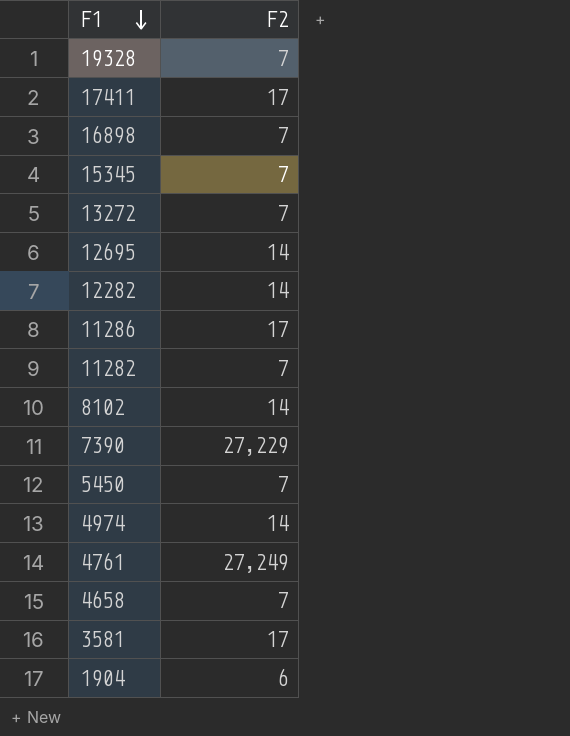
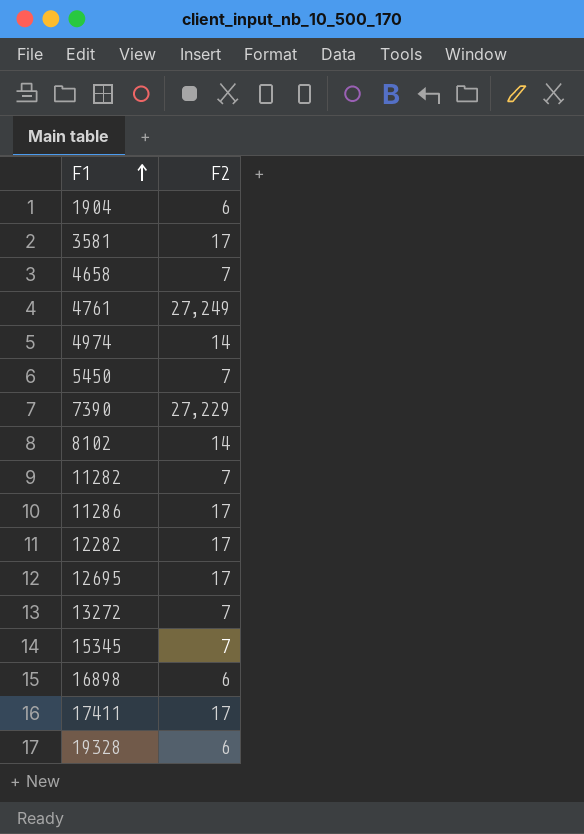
row order: F1 descending -> F1 ascending
12282 | F2: 14 -> 17
12695 | F2: 14 -> 17
16898 | F2: 7 -> 6
19328 | F2: 7 -> 6

